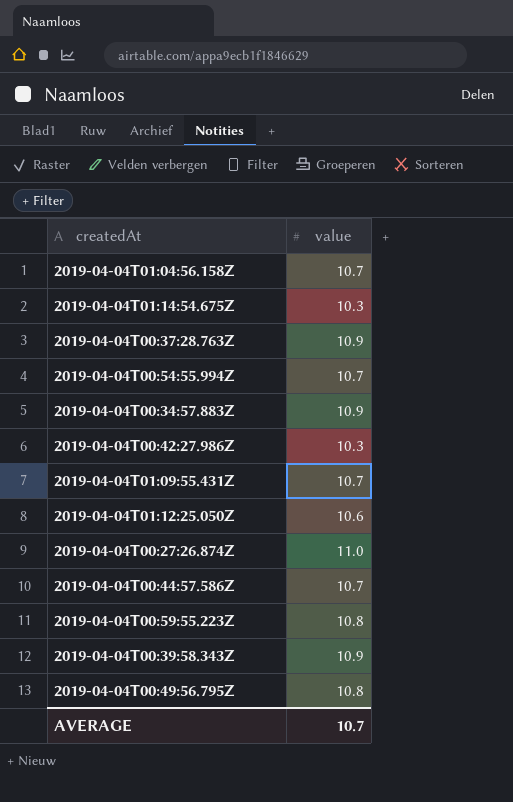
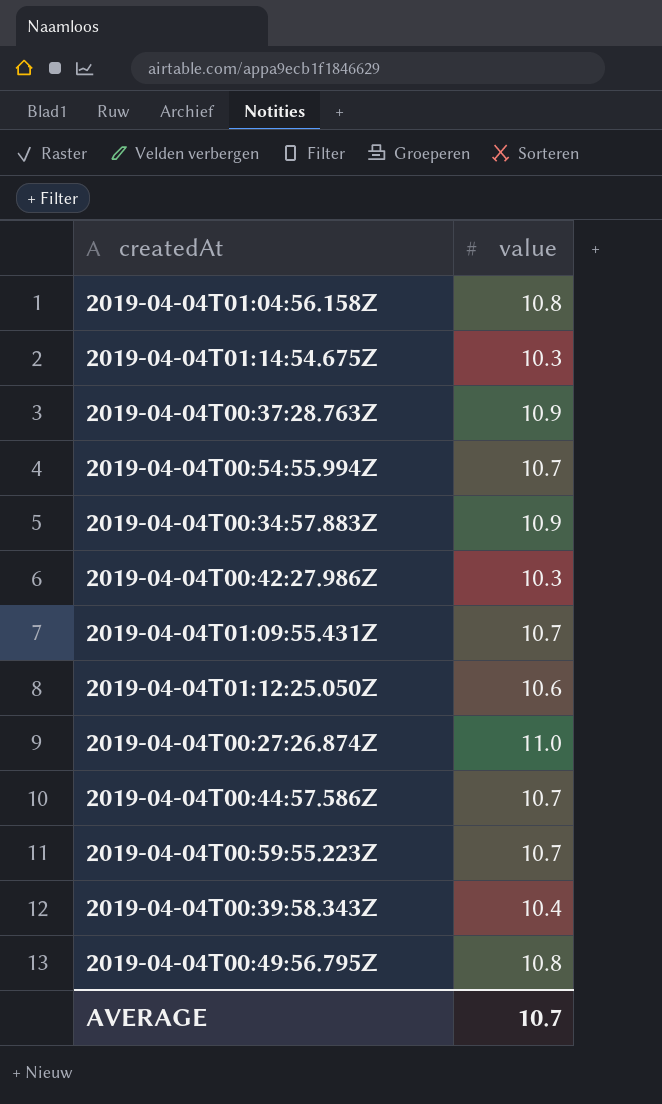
2019-04-04T01:04:56.158Z | value: 10.7 -> 10.8
2019-04-04T00:59:55.223Z | value: 10.8 -> 10.7
2019-04-04T00:39:58.343Z | value: 10.9 -> 10.4

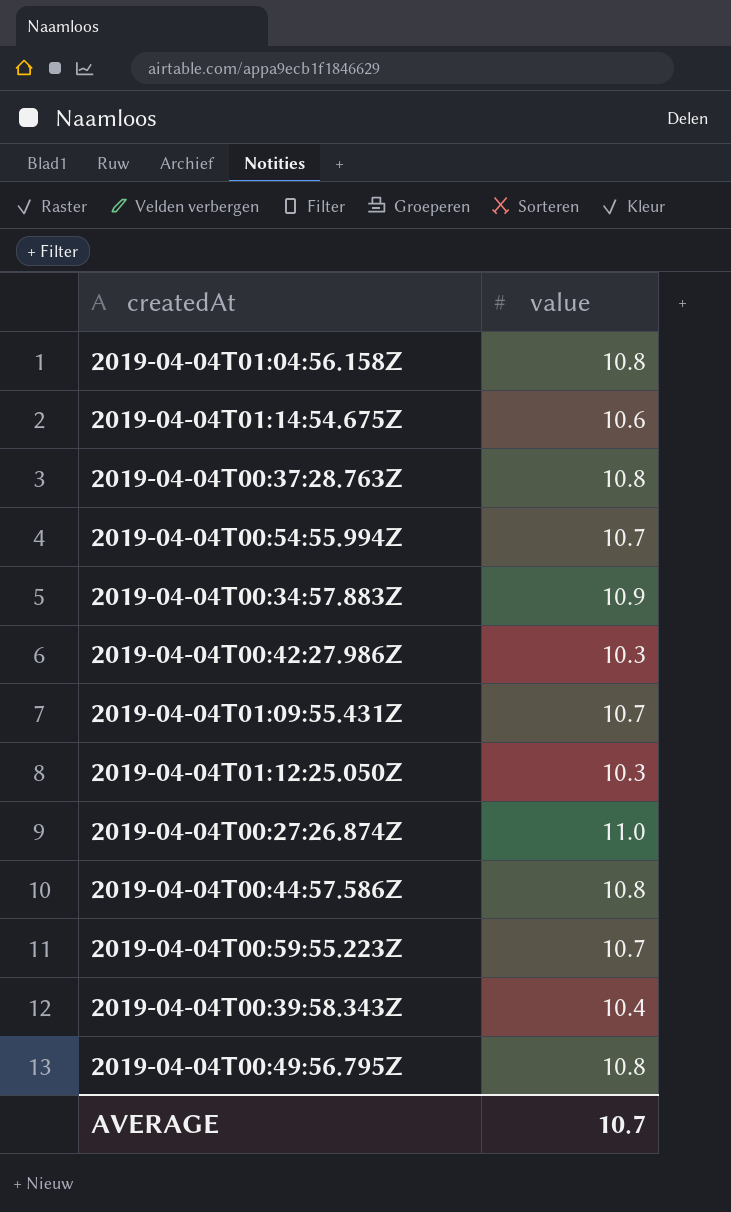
2019-04-04T01:14:54.675Z | value: 10.3 -> 10.6
2019-04-04T00:37:28.763Z | value: 10.9 -> 10.8
2019-04-04T01:12:25.050Z | value: 10.6 -> 10.3
2019-04-04T00:44:57.586Z | value: 10.7 -> 10.8

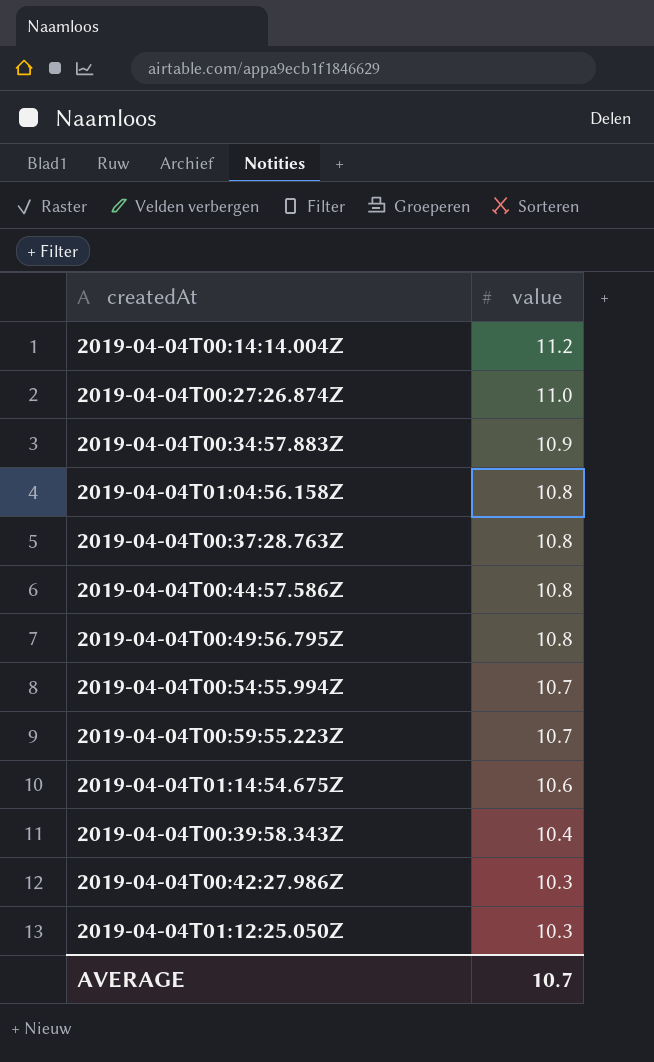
row order: none -> value descending
row 2019-04-04T01:09:55.431Z: 10.7 -> none
row 2019-04-04T00:14:14.004Z: none -> 11.2

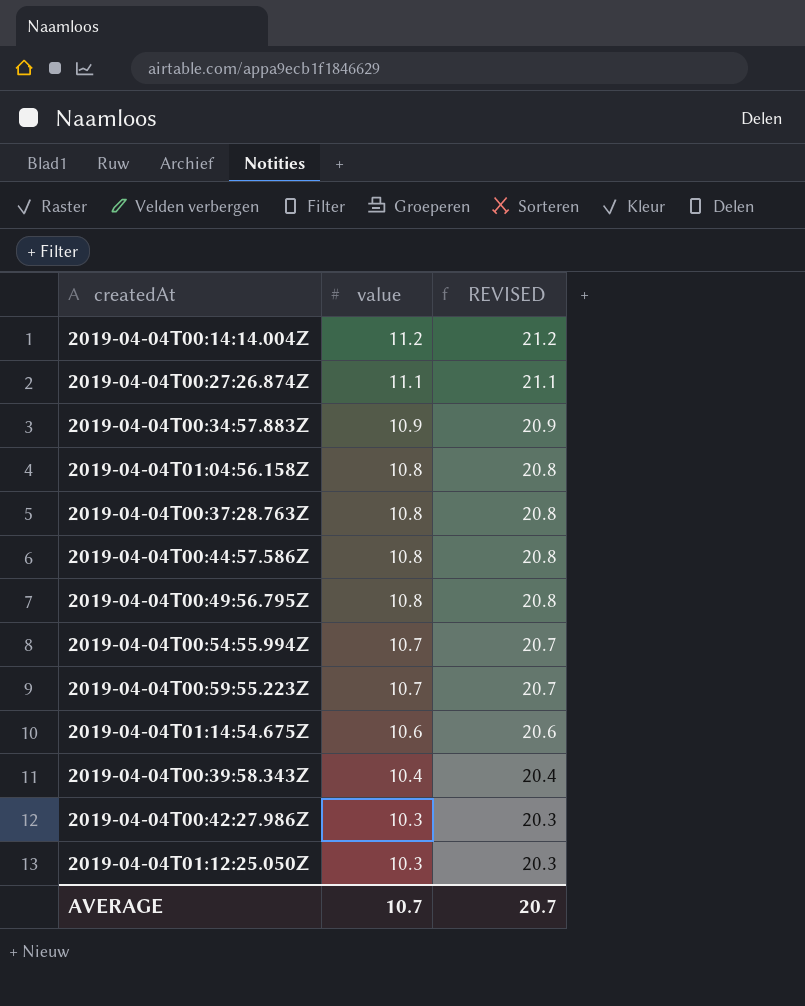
column REVISED | formula: none -> [value] + 10
2019-04-04T00:27:26.874Z | value: 11.0 -> 11.1

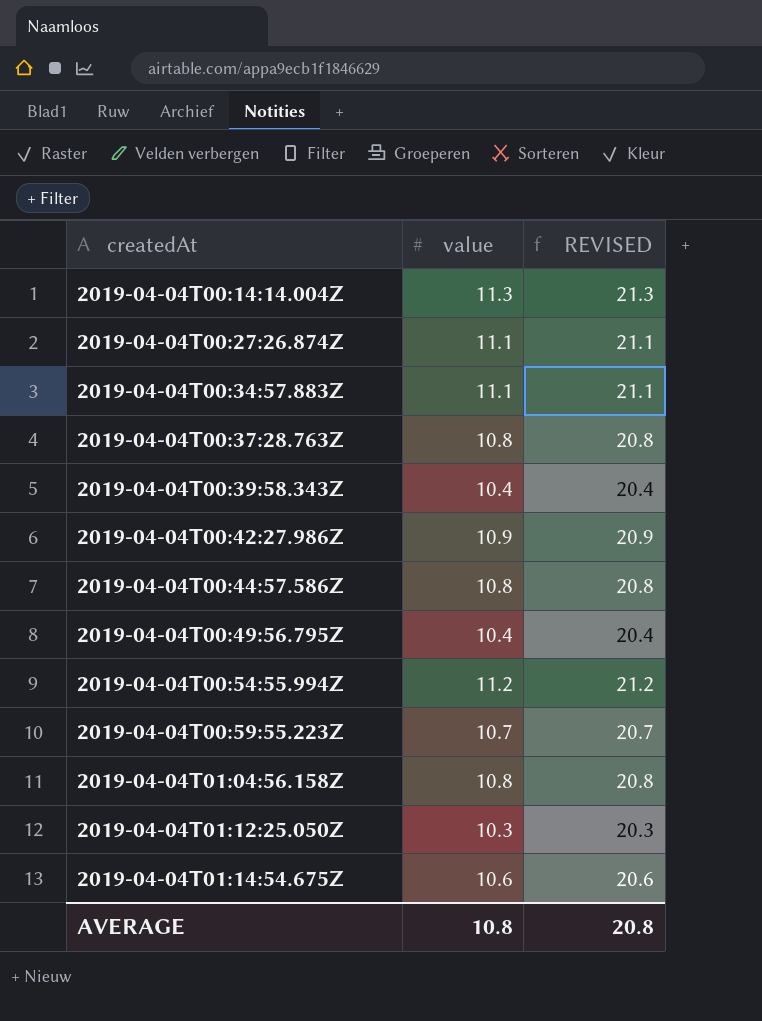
row order: value descending -> createdAt ascending
2019-04-04T00:14:14.004Z | value: 11.2 -> 11.3
2019-04-04T00:14:14.004Z | REVISED: 21.2 -> 21.3
2019-04-04T00:34:57.883Z | value: 10.9 -> 11.1
2019-04-04T00:34:57.883Z | REVISED: 20.9 -> 21.1
2019-04-04T00:42:27.986Z | value: 10.3 -> 10.9
2019-04-04T00:42:27.986Z | REVISED: 20.3 -> 20.9
2019-04-04T00:49:56.795Z | value: 10.8 -> 10.4
2019-04-04T00:49:56.795Z | REVISED: 20.8 -> 20.4
2019-04-04T00:54:55.994Z | value: 10.7 -> 11.2
2019-04-04T00:54:55.994Z | REVISED: 20.7 -> 21.2
AVERAGE | value: 10.7 -> 10.8
AVERAGE | REVISED: 20.7 -> 20.8

